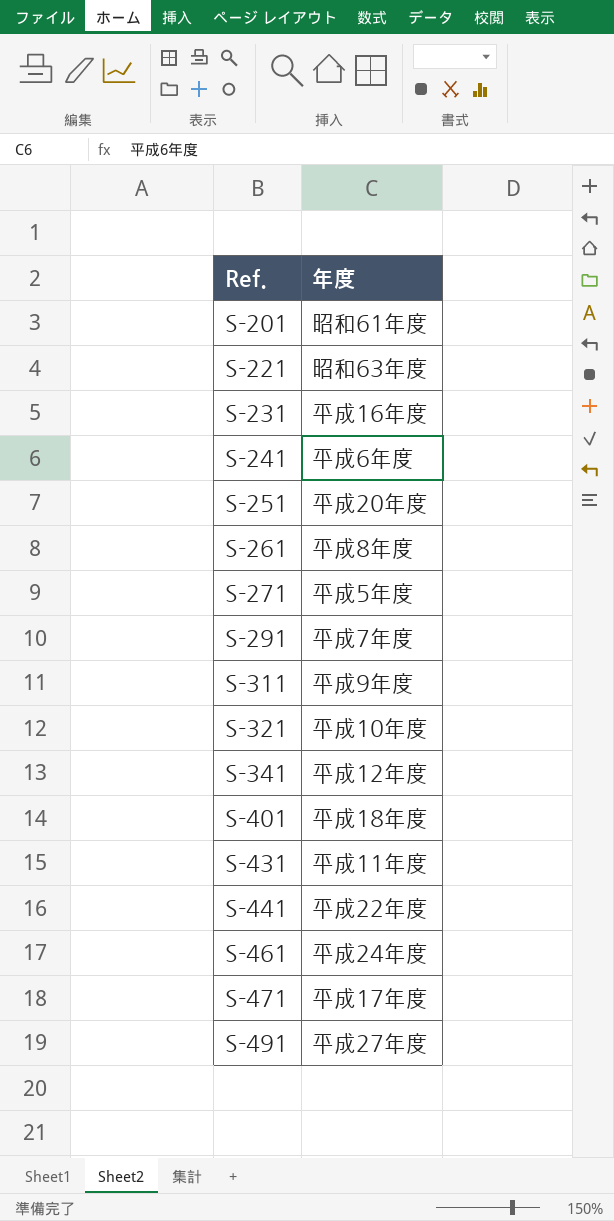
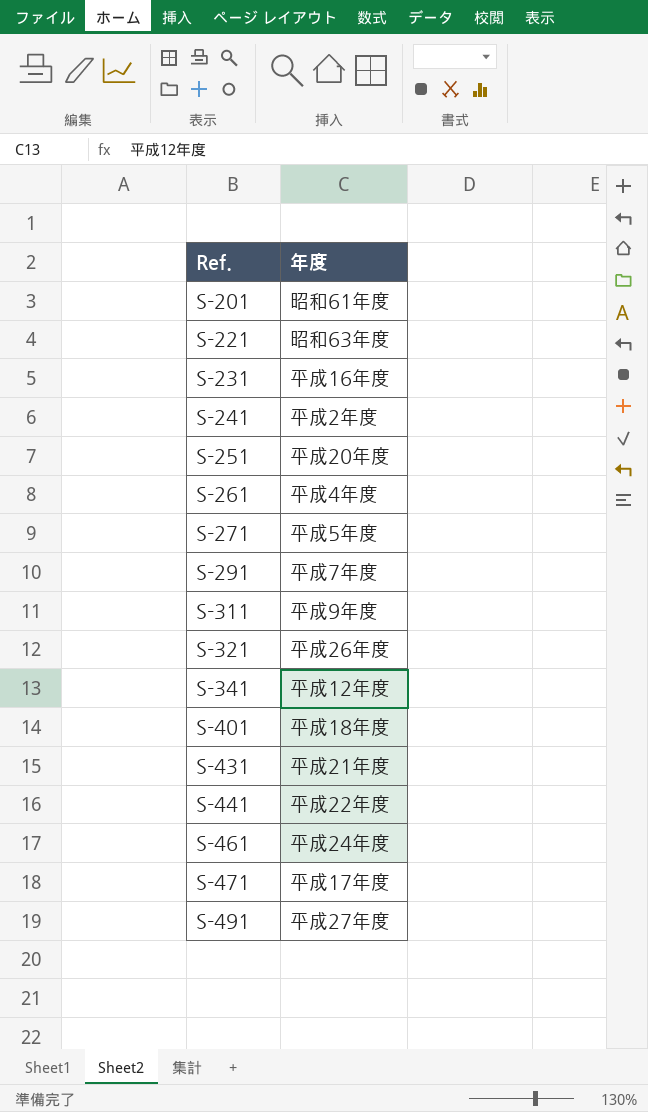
S-241 | 年度: 平成6年度 -> 平成2年度
S-261 | 年度: 平成8年度 -> 平成4年度
S-321 | 年度: 平成10年度 -> 平成26年度
S-431 | 年度: 平成11年度 -> 平成21年度

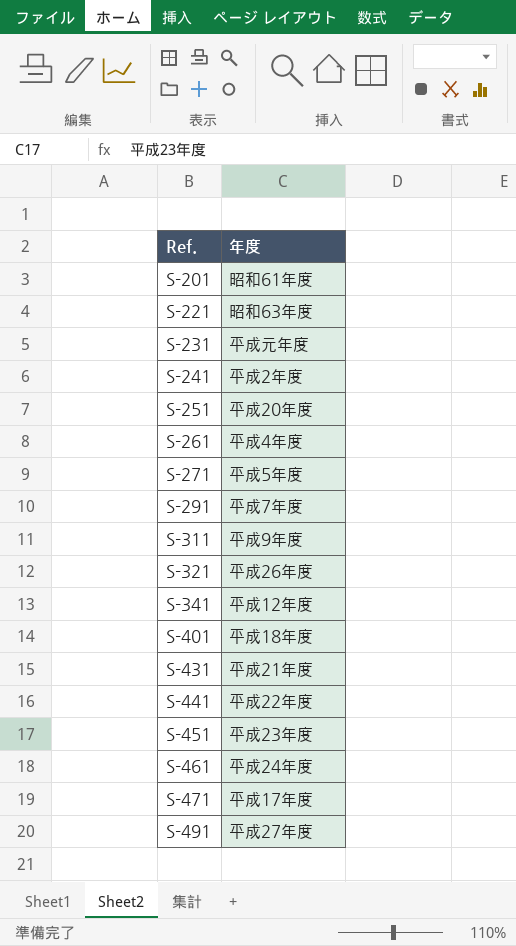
S-231 | 年度: 平成16年度 -> 平成元年度
row S-451: none -> 平成23年度

